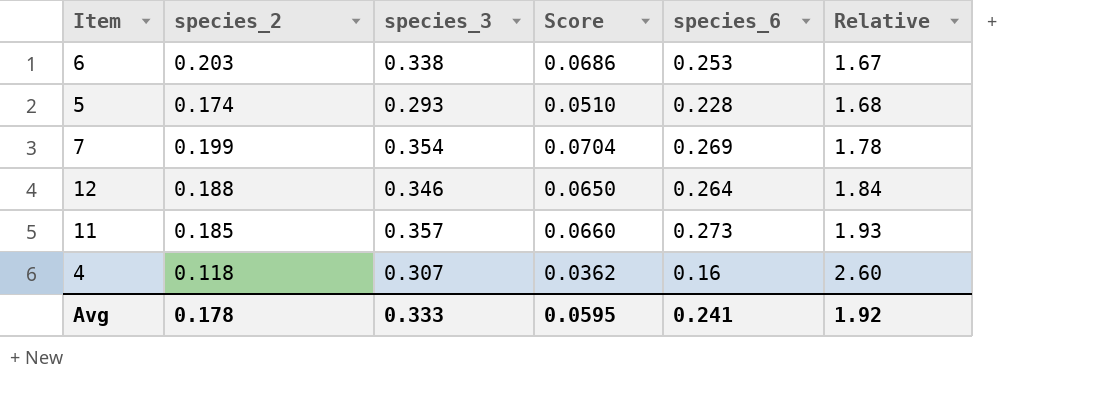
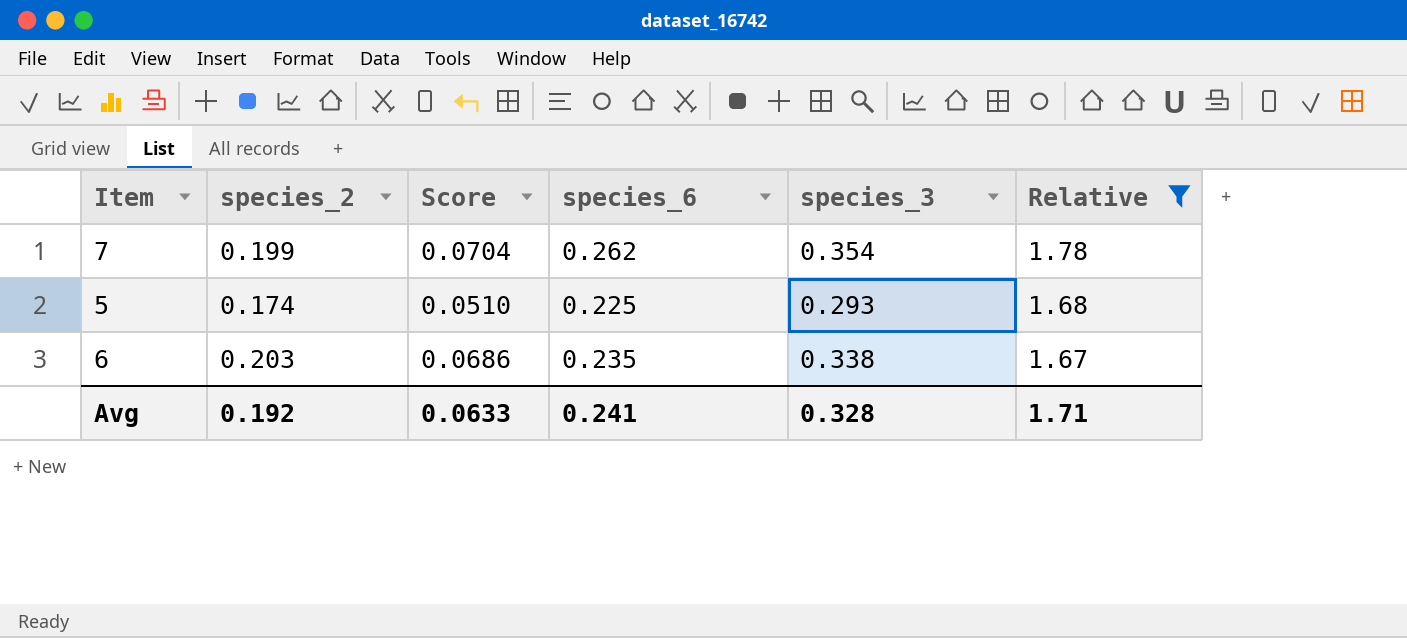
filter: none -> Relative <= 1.78
row order: Relative ascending -> Relative descending
column species_3 | position: 3 -> 5
7 | species_6: 0.269 -> 0.262
5 | species_6: 0.228 -> 0.225
6 | species_6: 0.253 -> 0.235
Avg | species_2: 0.178 -> 0.192
Avg | Score: 0.0595 -> 0.0633
Avg | species_3: 0.333 -> 0.328
Avg | Relative: 1.92 -> 1.71

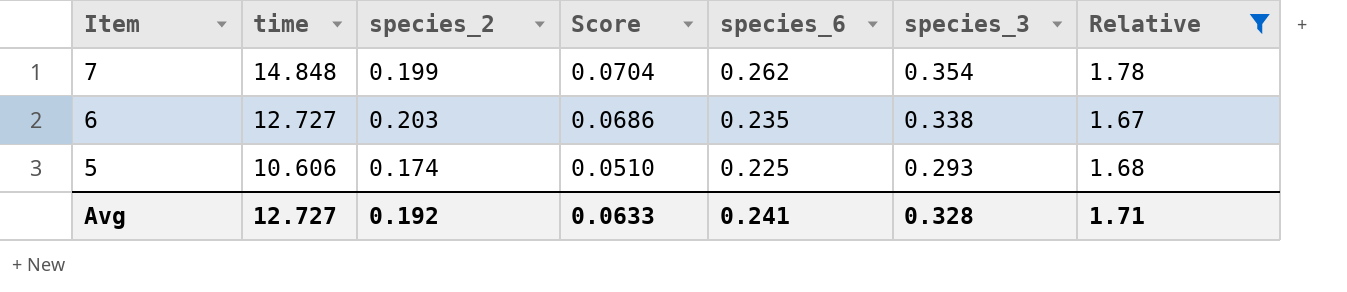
row order: Relative descending -> Item descending
column time | position: none -> 2

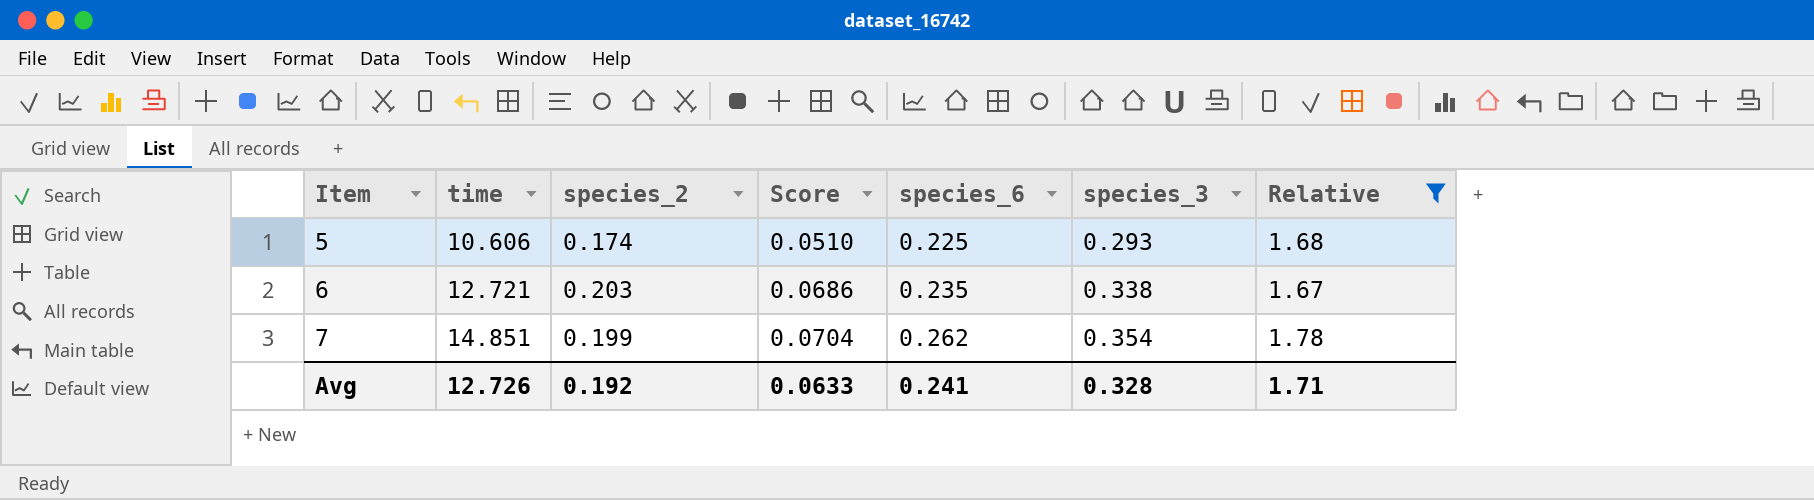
row order: Item descending -> Item ascending
6 | time: 12.727 -> 12.721
7 | time: 14.848 -> 14.851
Avg | time: 12.727 -> 12.726

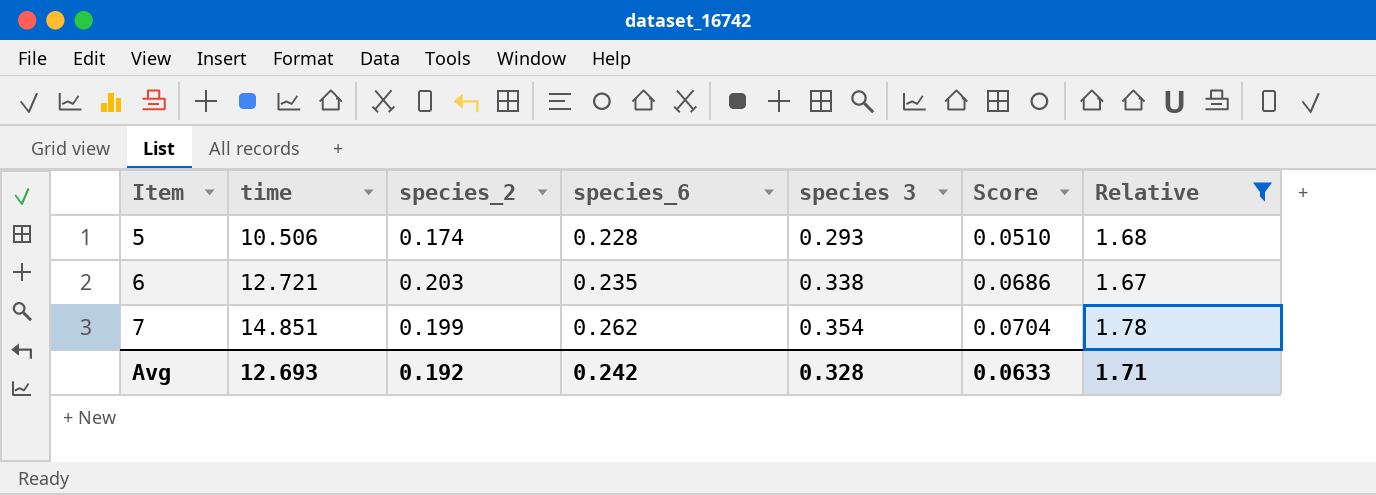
column name: species_3 -> species 3
column Score | position: 4 -> 6
5 | time: 10.606 -> 10.506
5 | species_6: 0.225 -> 0.228
Avg | time: 12.726 -> 12.693
Avg | species_6: 0.241 -> 0.242

